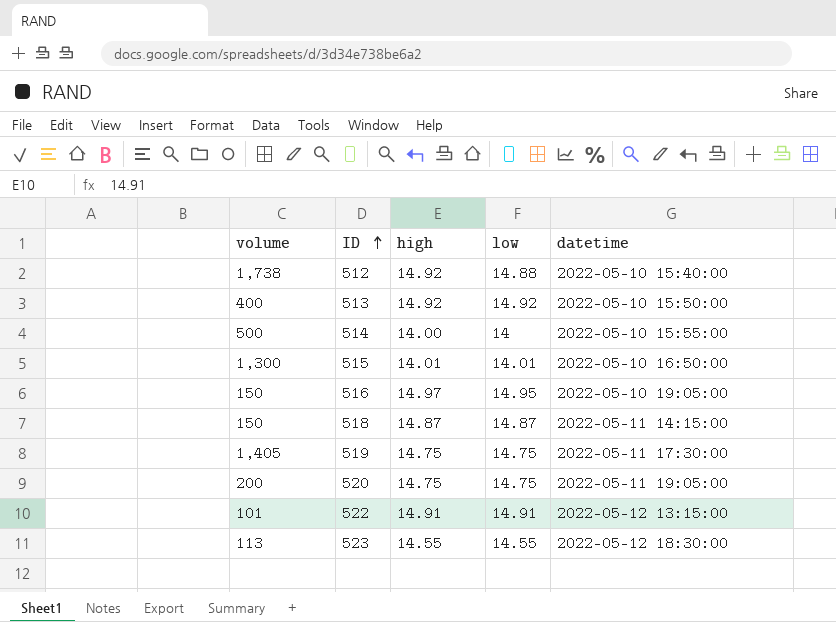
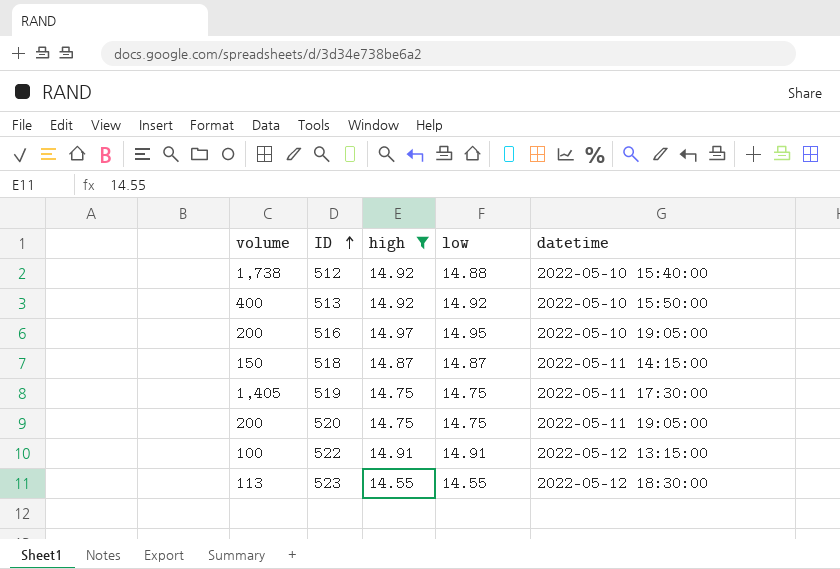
filter: none -> high >= 14.55
516 | volume: 150 -> 200
522 | volume: 101 -> 100

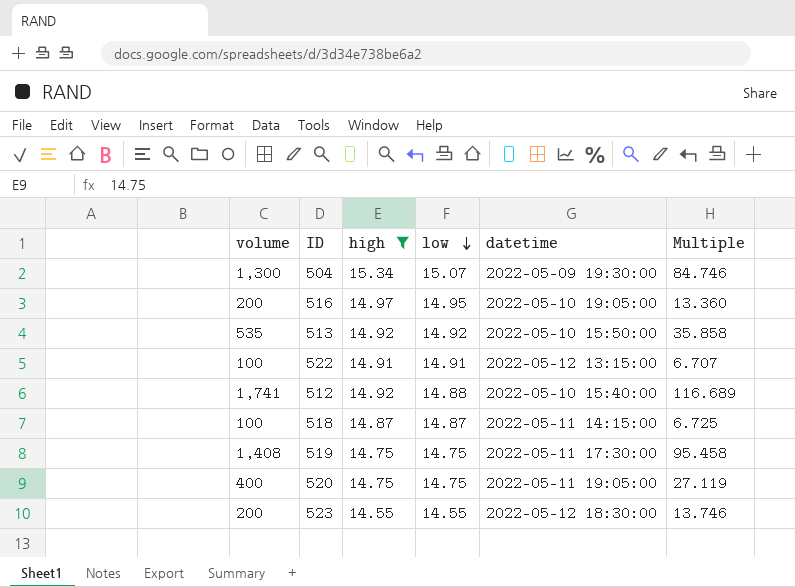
row order: ID ascending -> low descending
column Multiple | formula: none -> [volume] / [high]
row 504: none -> 1,300 | 15.34 | 15.07 | 2022-05-09 19:30:00 | 84.746
513 | volume: 400 -> 535
512 | volume: 1,738 -> 1,741
518 | volume: 150 -> 100
519 | volume: 1,405 -> 1,408
520 | volume: 200 -> 400
523 | volume: 113 -> 200

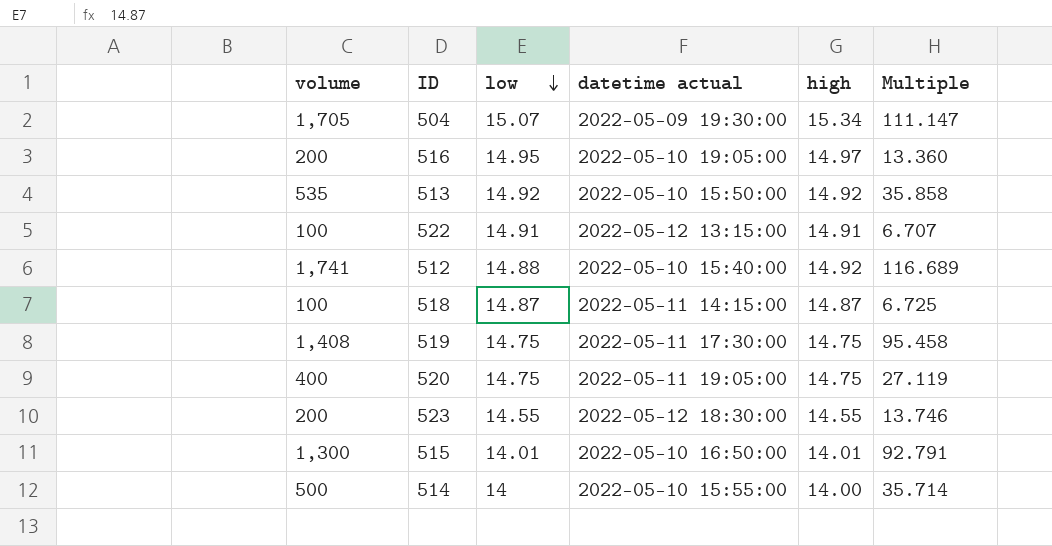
filter: high >= 14.55 -> none
column name: datetime -> datetime actual
column high | position: 3 -> 5
504 | volume: 1,300 -> 1,705
504 | Multiple: 84.746 -> 111.147

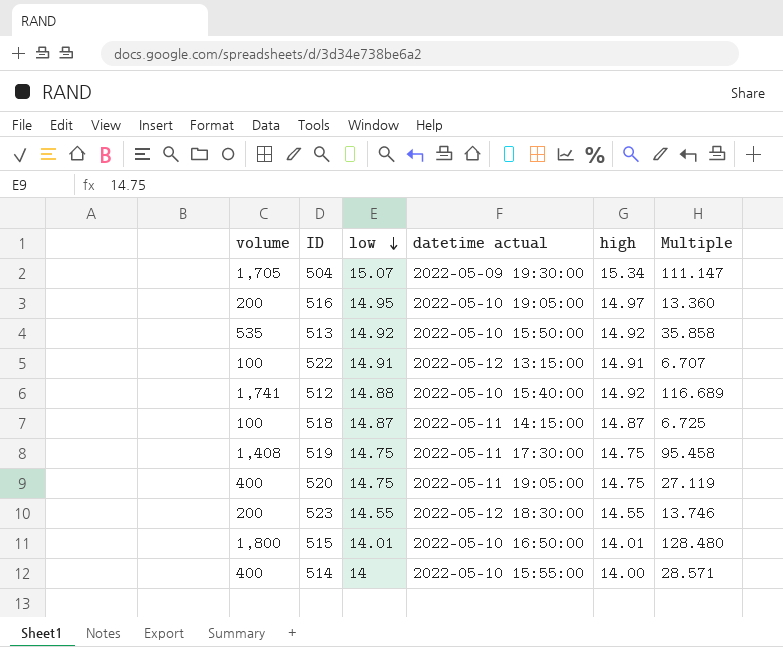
515 | volume: 1,300 -> 1,800
515 | Multiple: 92.791 -> 128.480
514 | volume: 500 -> 400
514 | Multiple: 35.714 -> 28.571

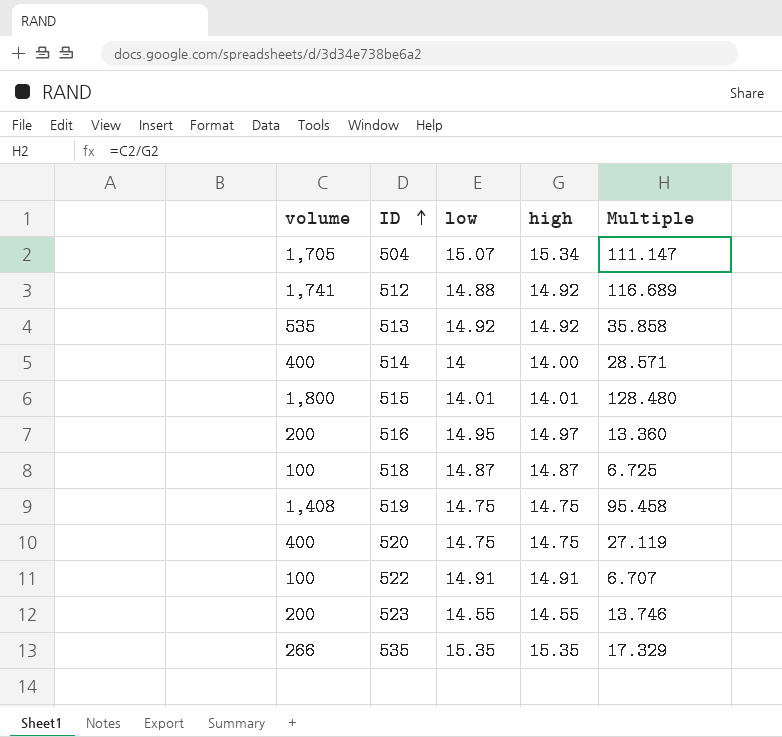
row order: low descending -> ID ascending
column datetime actual | position: 4 -> none
row 535: none -> 266 | 15.35 | 15.35 | 17.329

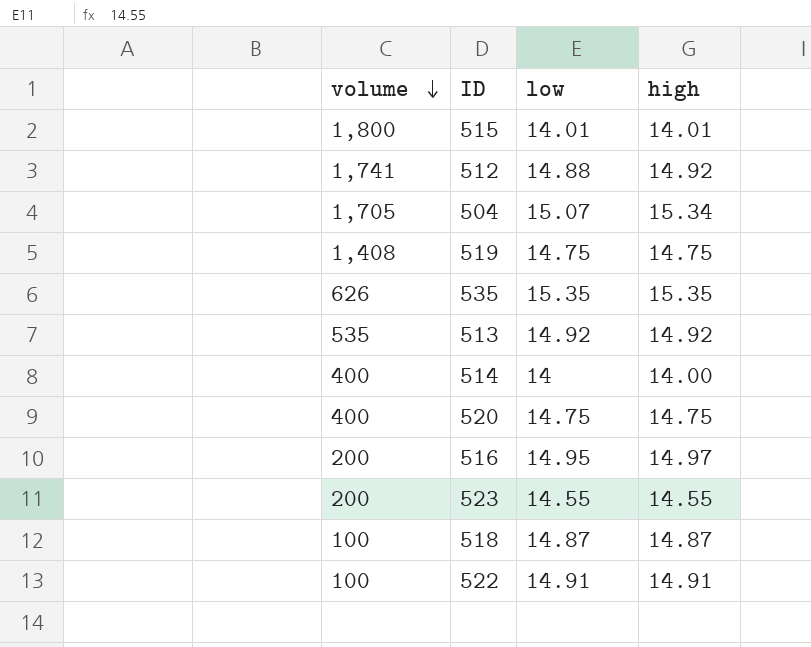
row order: ID ascending -> volume descending
column Multiple | formula: [volume] / [high] -> none
535 | volume: 266 -> 626

